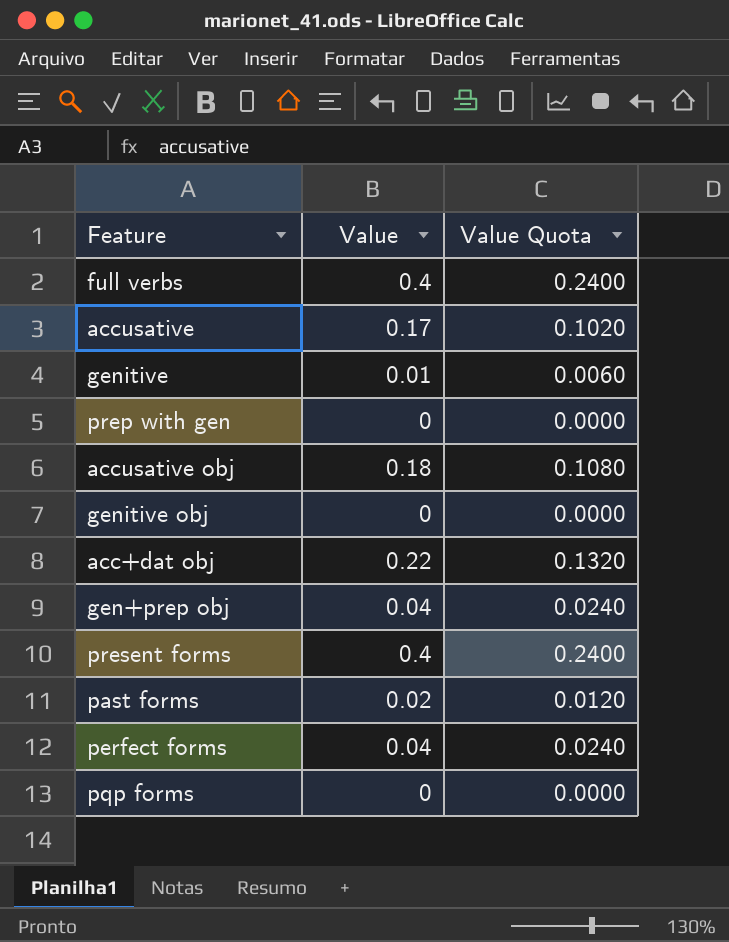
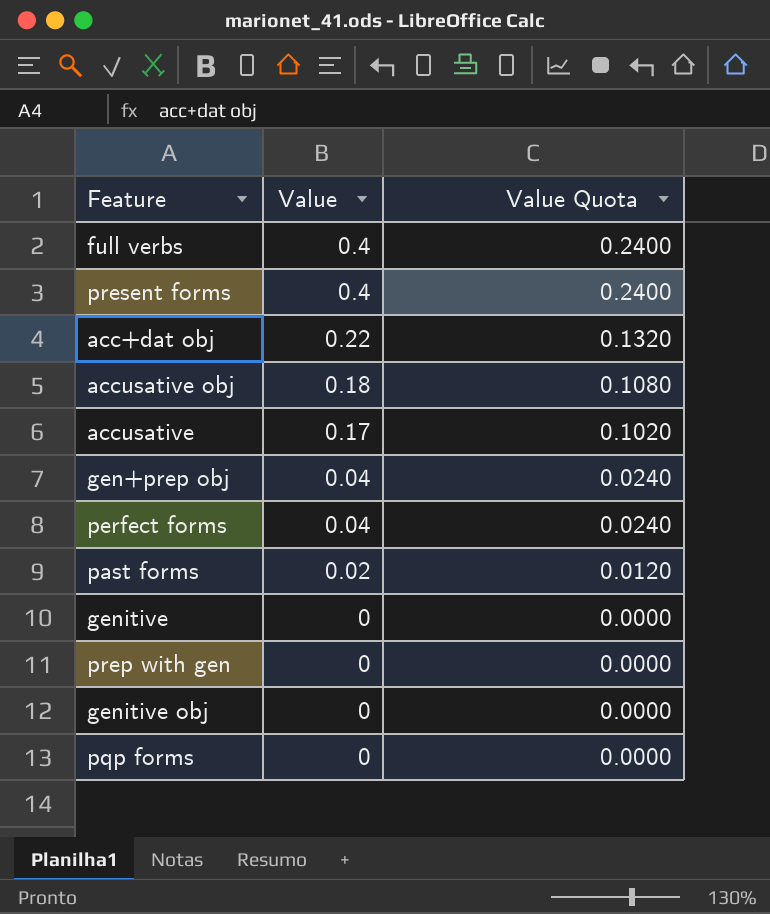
row order: none -> Value descending
genitive | Value: 0.01 -> 0
genitive | Value Quota: 0.0060 -> 0.0000

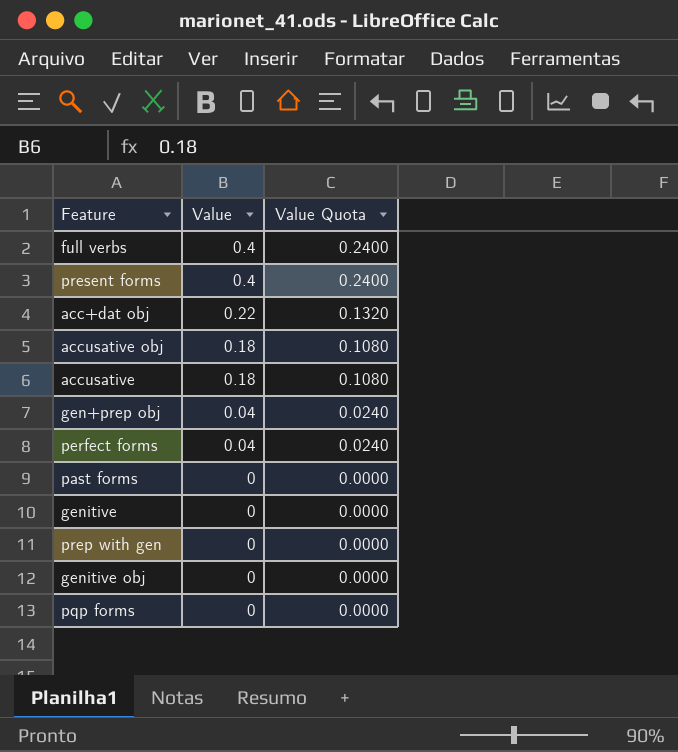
accusative | Value: 0.17 -> 0.18
accusative | Value Quota: 0.1020 -> 0.1080
past forms | Value: 0.02 -> 0
past forms | Value Quota: 0.0120 -> 0.0000

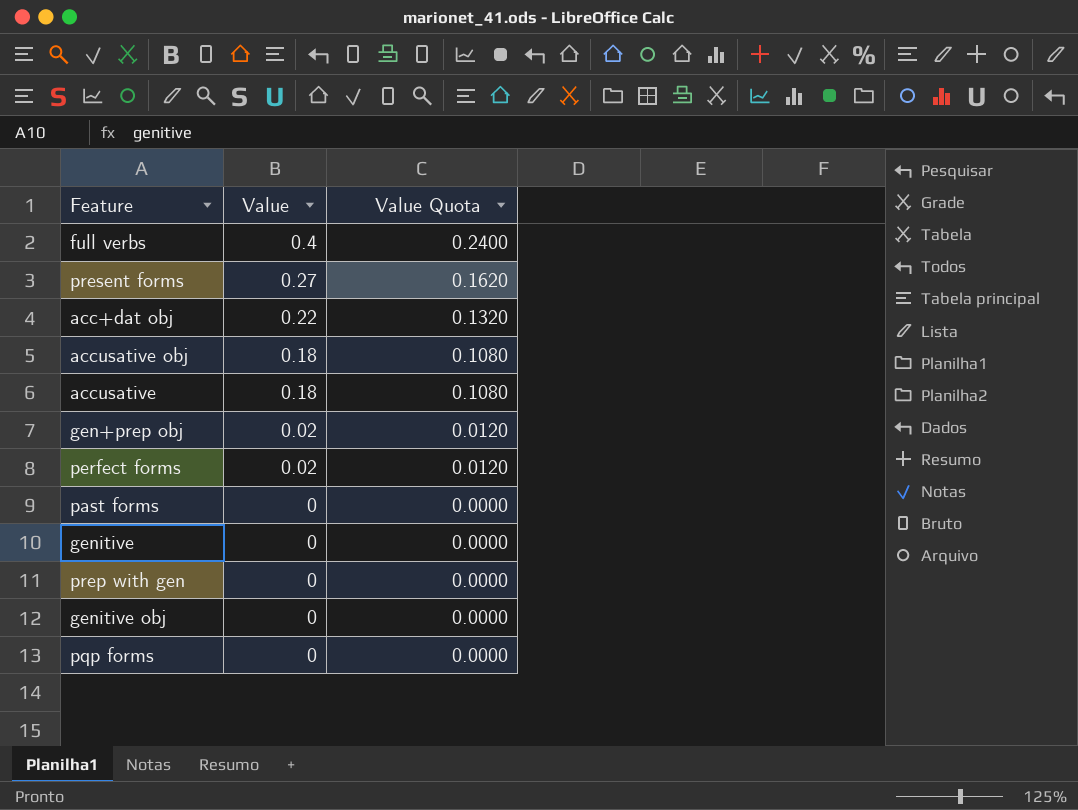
present forms | Value: 0.4 -> 0.27
present forms | Value Quota: 0.2400 -> 0.1620
gen+prep obj | Value: 0.04 -> 0.02
gen+prep obj | Value Quota: 0.0240 -> 0.0120
perfect forms | Value: 0.04 -> 0.02
perfect forms | Value Quota: 0.0240 -> 0.0120

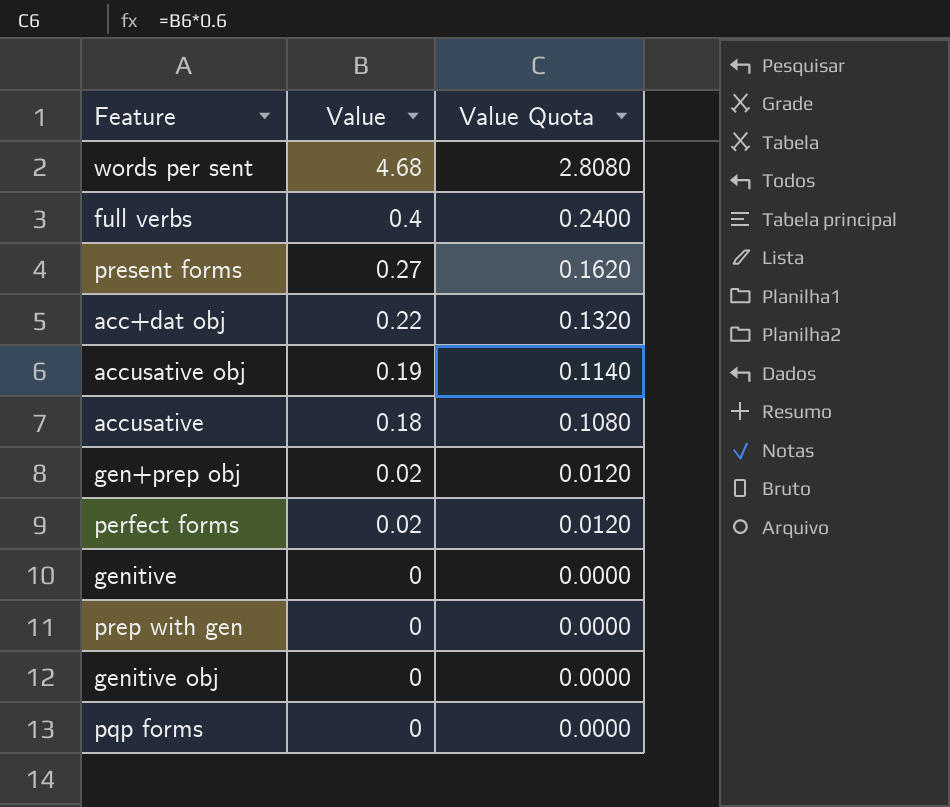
row past forms: 0 | 0.0000 -> none
row words per sent: none -> 4.68 | 2.8080
accusative obj | Value: 0.18 -> 0.19
accusative obj | Value Quota: 0.1080 -> 0.1140

